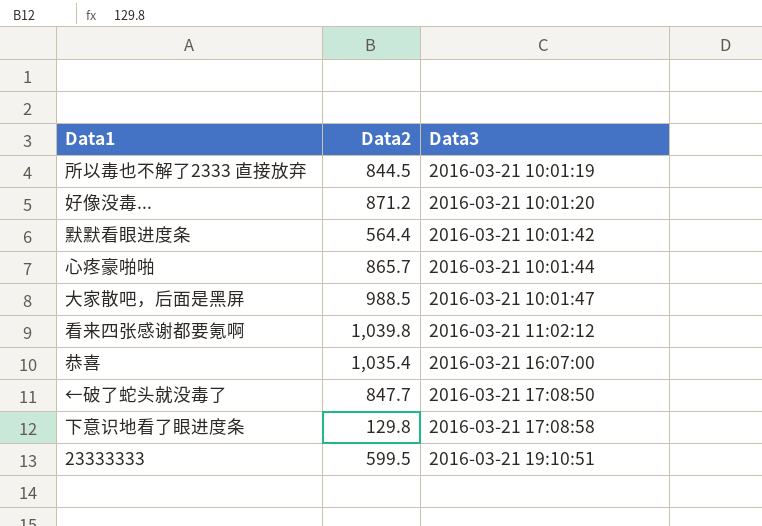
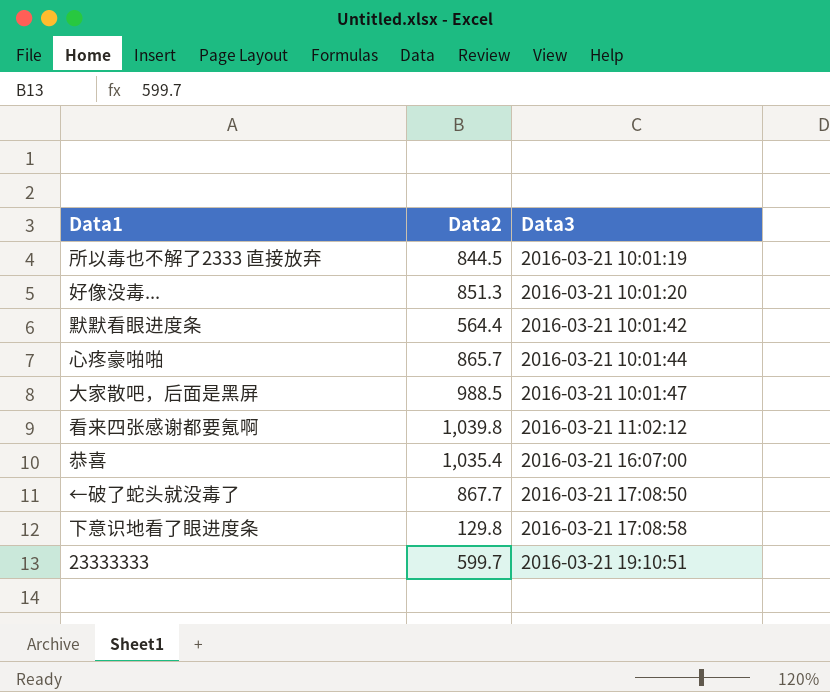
好像没毒... | Data2: 871.2 -> 851.3
←破了蛇头就没毒了 | Data2: 847.7 -> 867.7
23333333 | Data2: 599.5 -> 599.7

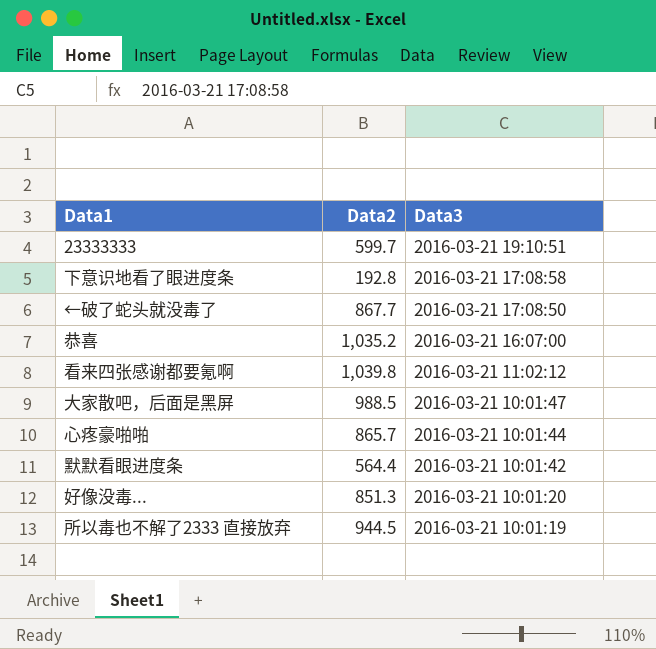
row order: Data3 ascending -> Data3 descending
下意识地看了眼进度条 | Data2: 129.8 -> 192.8
恭喜 | Data2: 1,035.4 -> 1,035.2
所以毒也不解了2333 直接放弃 | Data2: 844.5 -> 944.5

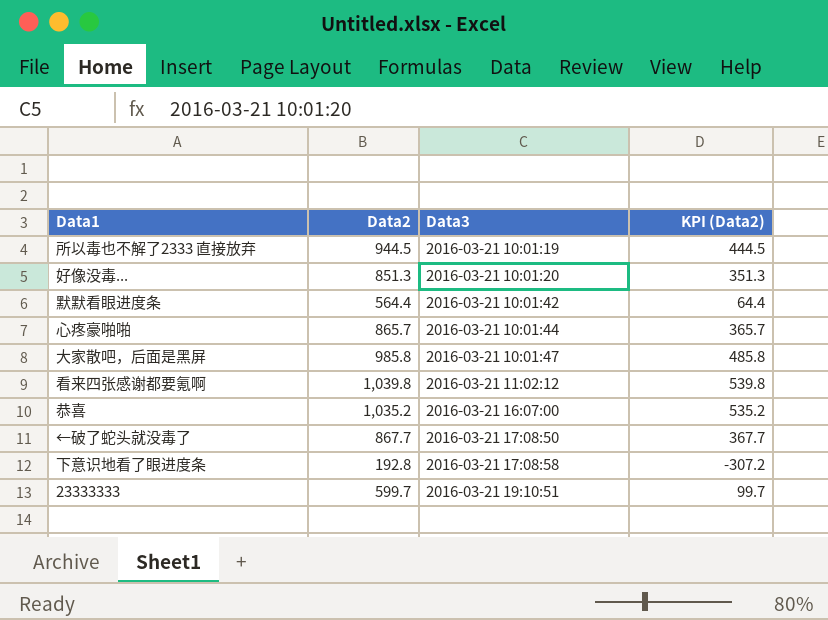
row order: Data3 descending -> Data3 ascending
column KPI (Data2) | formula: none -> [Data2] - 500
大家散吧，后面是黑屏 | Data2: 988.5 -> 985.8

